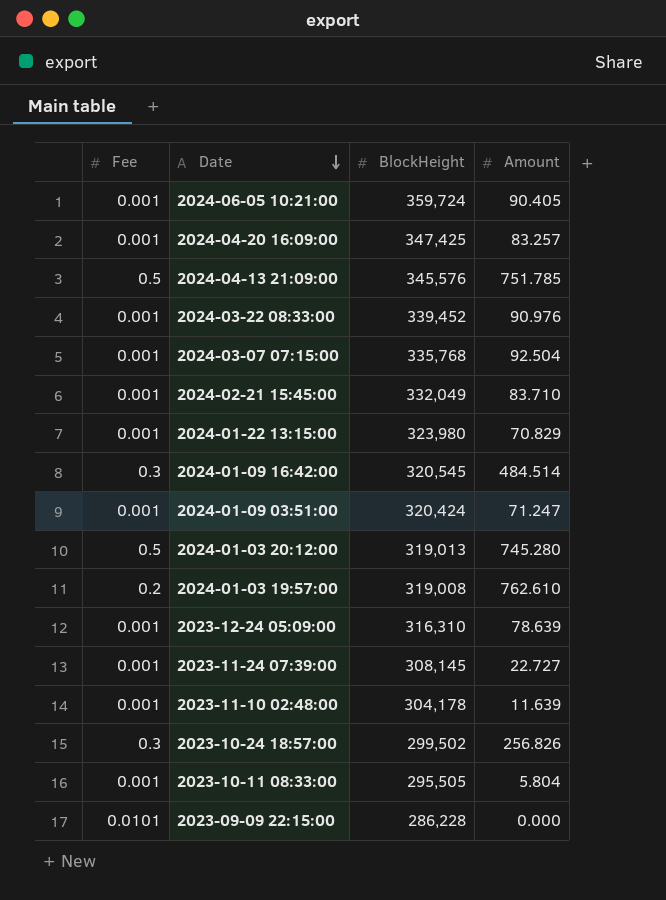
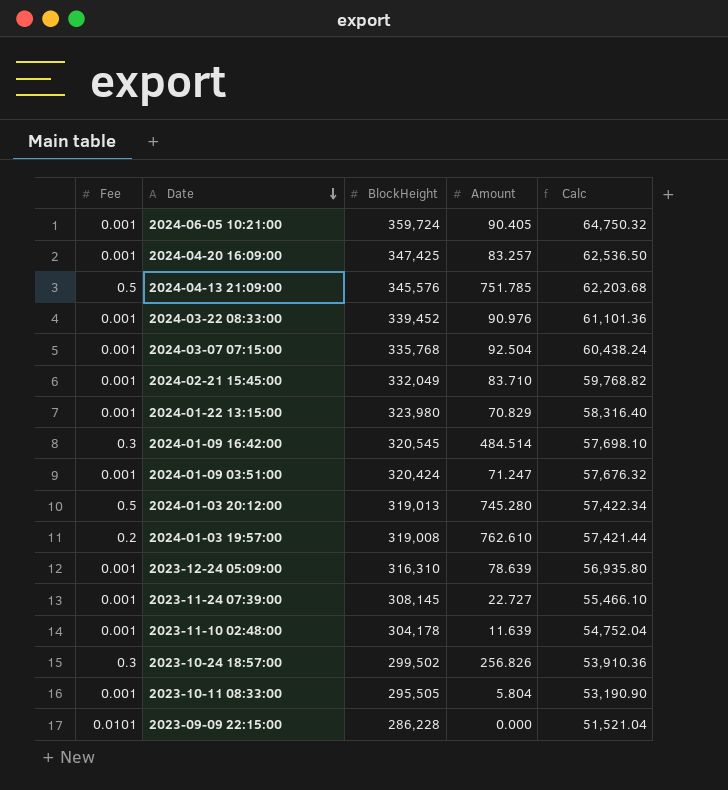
column Calc | formula: none -> [BlockHeight] * 0.18

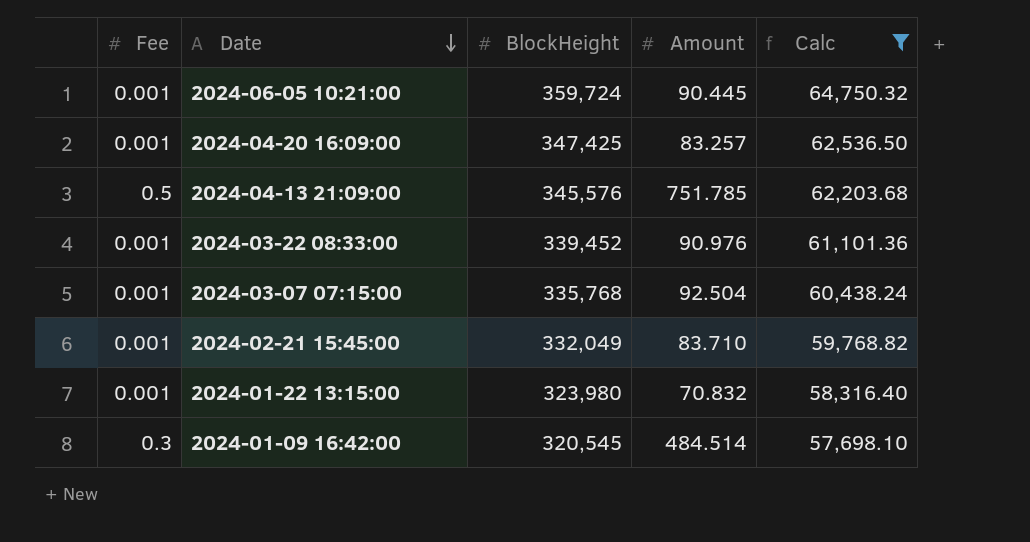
filter: none -> Calc >= 57,698.10
2024-06-05 10:21:00 | Amount: 90.405 -> 90.445
2024-01-22 13:15:00 | Amount: 70.829 -> 70.832

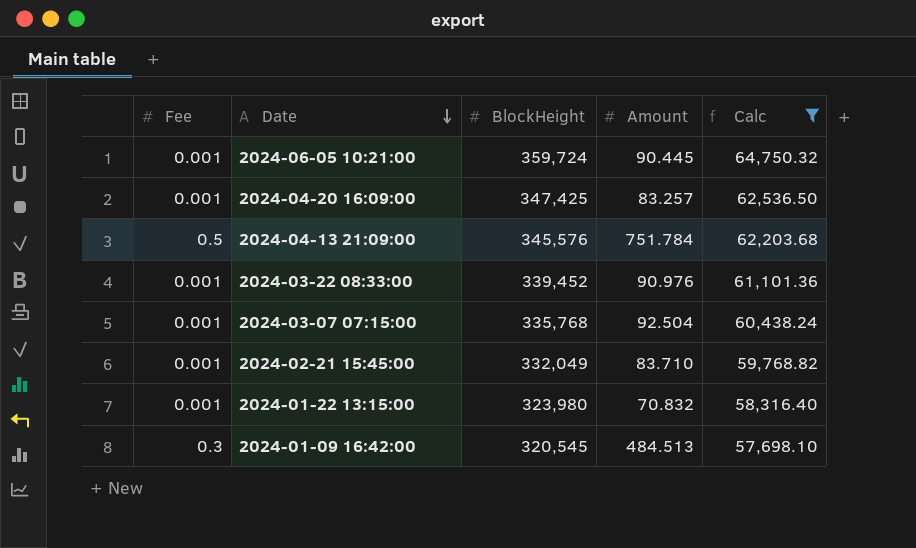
2024-04-13 21:09:00 | Amount: 751.785 -> 751.784
2024-01-09 16:42:00 | Amount: 484.514 -> 484.513

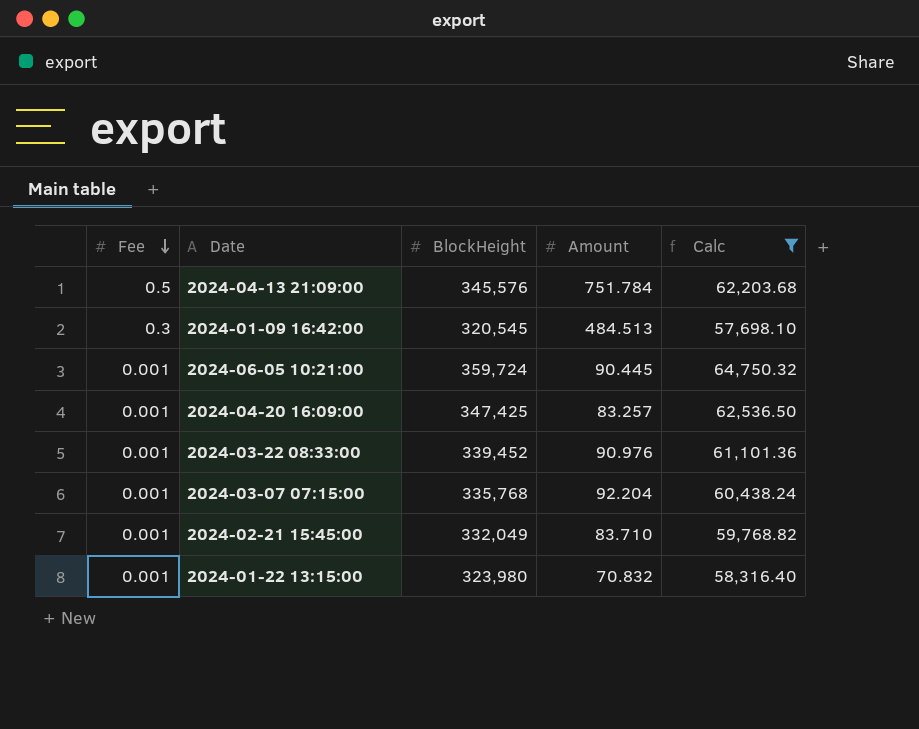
row order: Date descending -> Fee descending
2024-03-07 07:15:00 | Amount: 92.504 -> 92.204

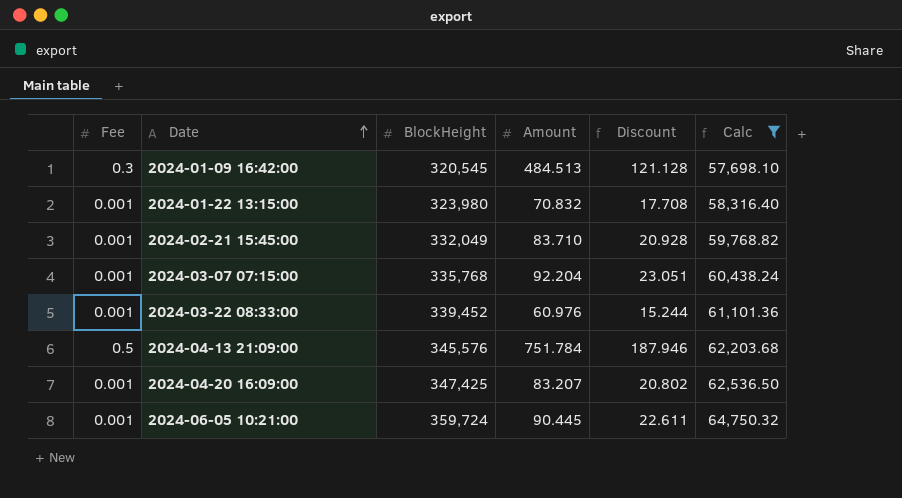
row order: Fee descending -> Date ascending
column Discount | formula: none -> [Amount] * 0.25
2024-03-22 08:33:00 | Amount: 90.976 -> 60.976
2024-04-20 16:09:00 | Amount: 83.257 -> 83.207

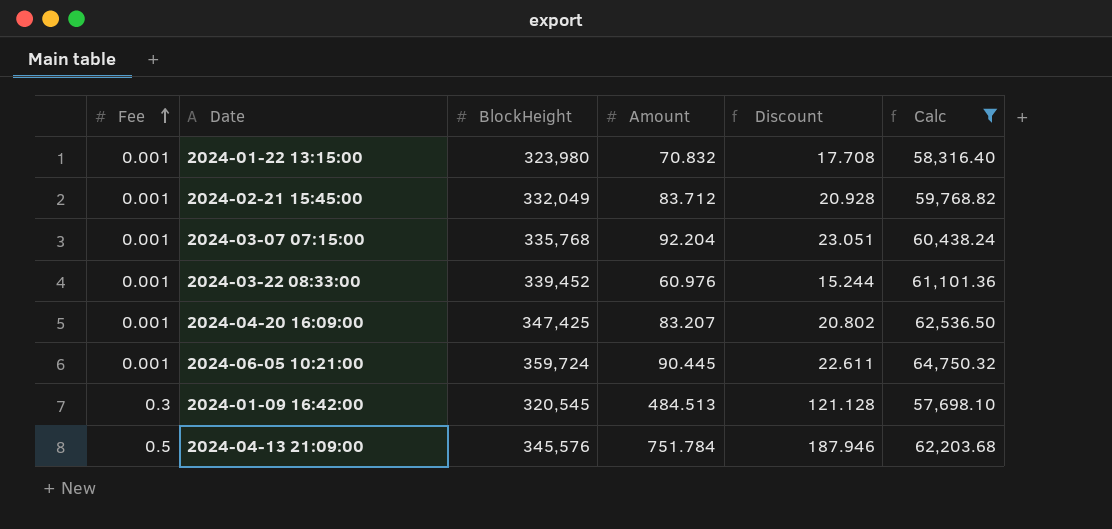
row order: Date ascending -> Fee ascending
2024-02-21 15:45:00 | Amount: 83.710 -> 83.712

